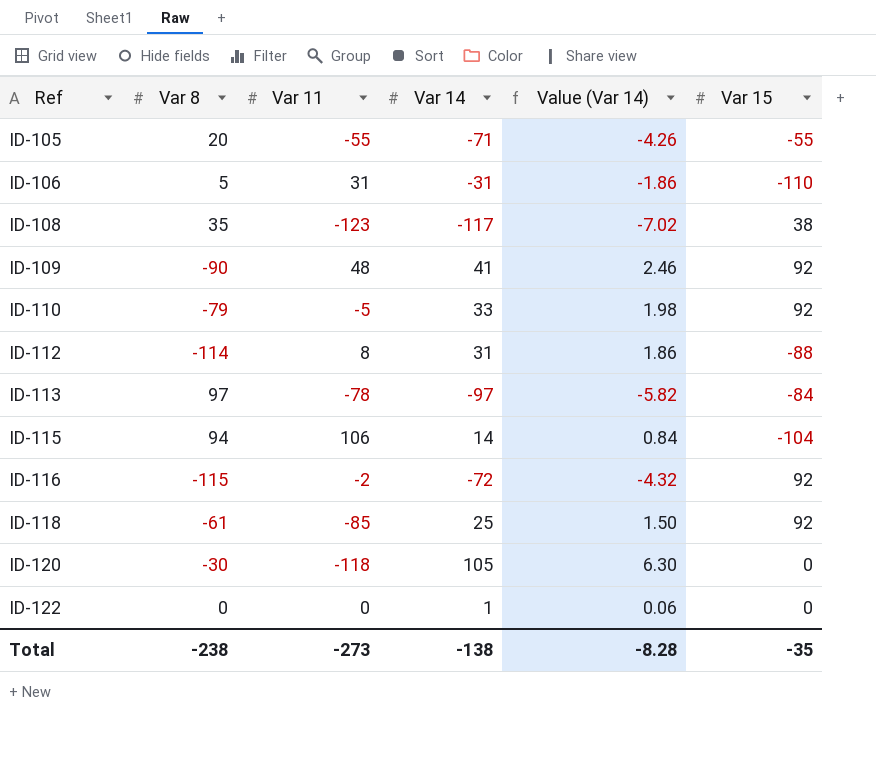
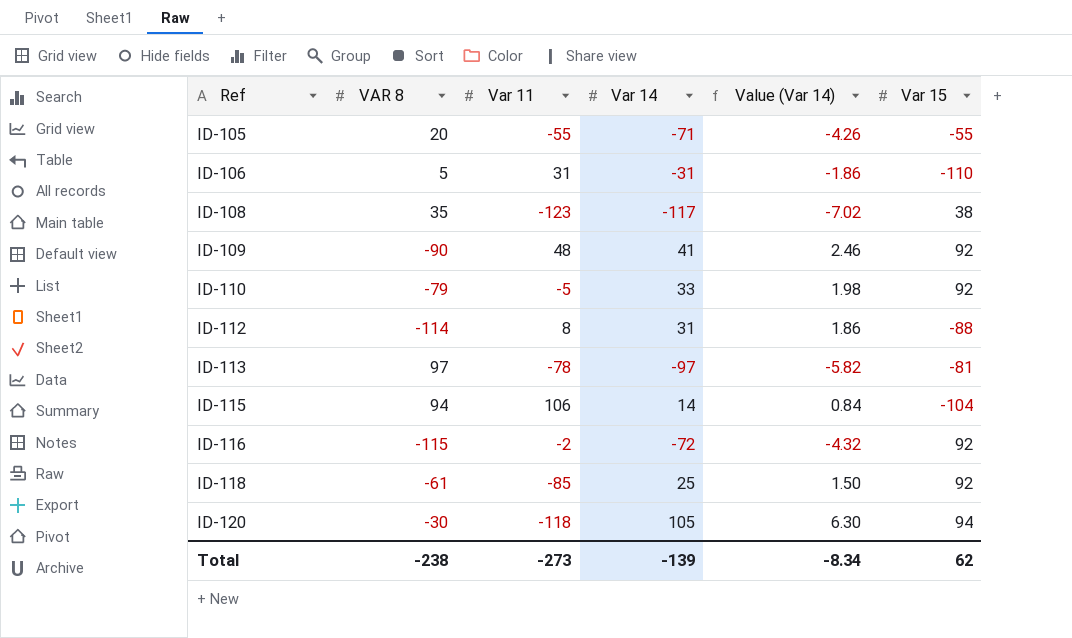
column name: Var 8 -> VAR 8
row ID-122: 0 | 0 | 1 | 0.06 | 0 -> none
ID-113 | Var 15: -84 -> -81
ID-120 | Var 15: 0 -> 94
Total | Var 14: -138 -> -139
Total | Value (Var 14): -8.28 -> -8.34
Total | Var 15: -35 -> 62

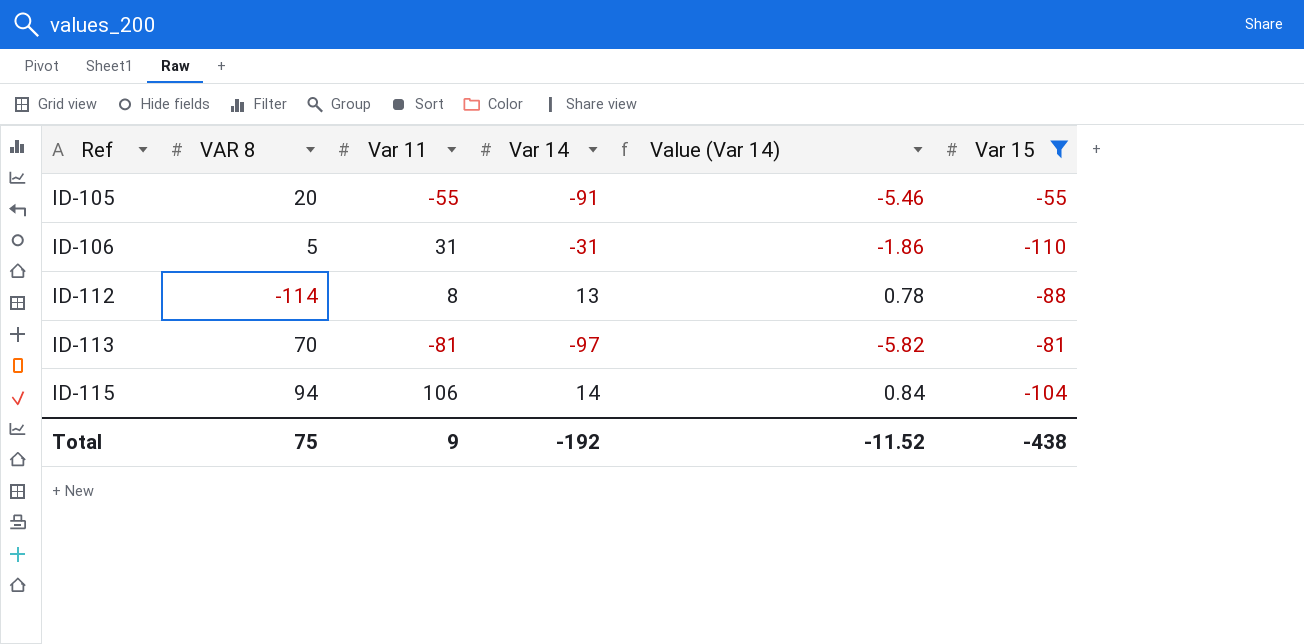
filter: none -> Var 15 <= -55
ID-105 | Var 14: -71 -> -91
ID-105 | Value (Var 14): -4.26 -> -5.46
ID-112 | Var 14: 31 -> 13
ID-112 | Value (Var 14): 1.86 -> 0.78
ID-113 | VAR 8: 97 -> 70
ID-113 | Var 11: -78 -> -81
Total | VAR 8: -238 -> 75
Total | Var 11: -273 -> 9
Total | Var 14: -139 -> -192
Total | Value (Var 14): -8.34 -> -11.52
Total | Var 15: 62 -> -438

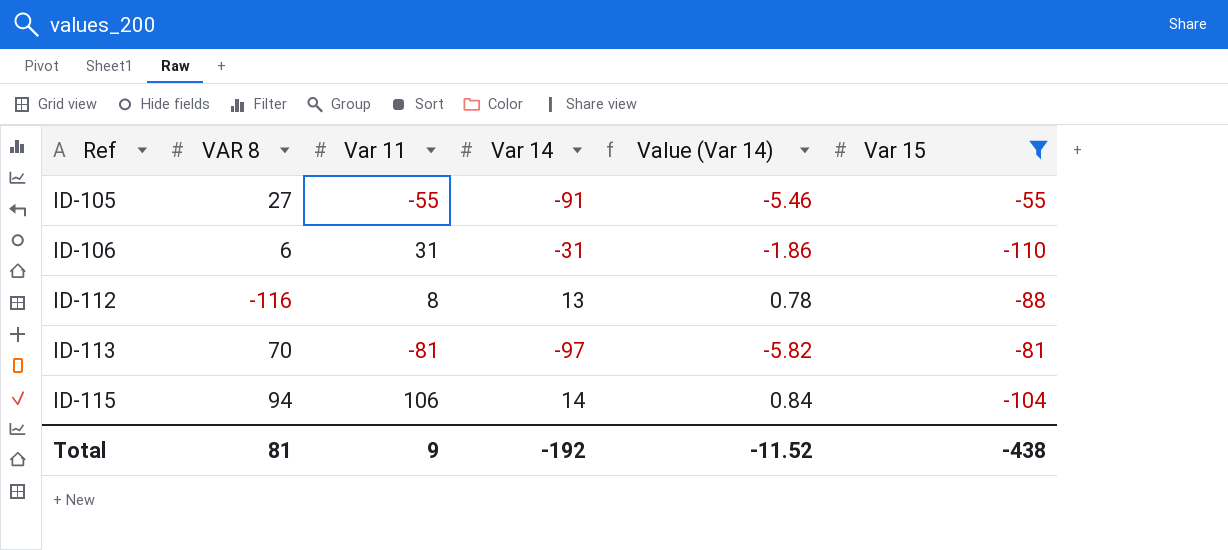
ID-105 | VAR 8: 20 -> 27
ID-106 | VAR 8: 5 -> 6
ID-112 | VAR 8: -114 -> -116
Total | VAR 8: 75 -> 81

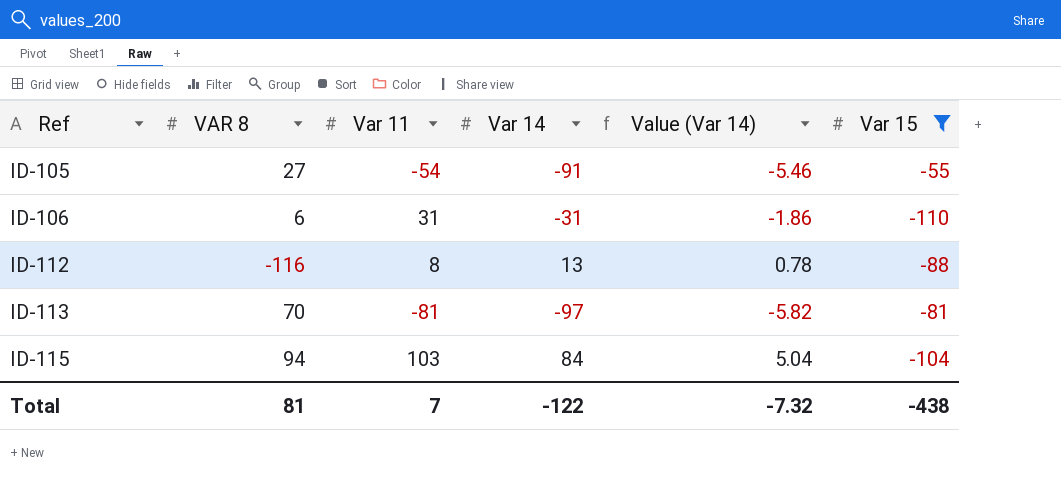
ID-105 | Var 11: -55 -> -54
ID-115 | Var 11: 106 -> 103
ID-115 | Var 14: 14 -> 84
ID-115 | Value (Var 14): 0.84 -> 5.04
Total | Var 11: 9 -> 7
Total | Var 14: -192 -> -122
Total | Value (Var 14): -11.52 -> -7.32

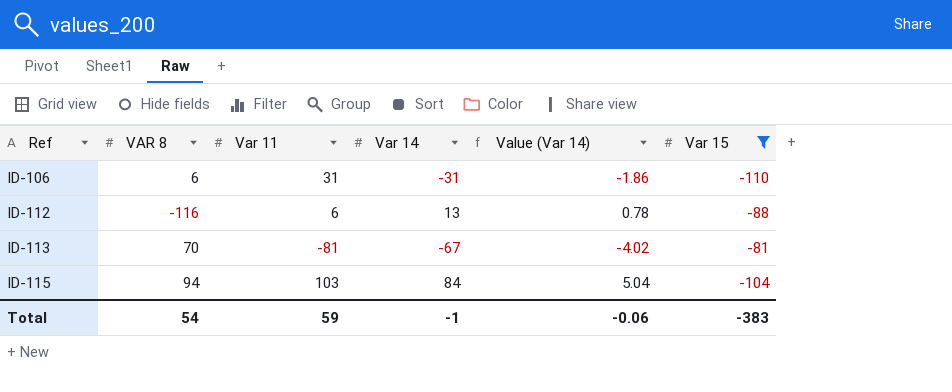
row ID-105: 27 | -54 | -91 | -5.46 | -55 -> none
ID-112 | Var 11: 8 -> 6
ID-113 | Var 14: -97 -> -67
ID-113 | Value (Var 14): -5.82 -> -4.02
Total | VAR 8: 81 -> 54
Total | Var 11: 7 -> 59
Total | Var 14: -122 -> -1
Total | Value (Var 14): -7.32 -> -0.06
Total | Var 15: -438 -> -383

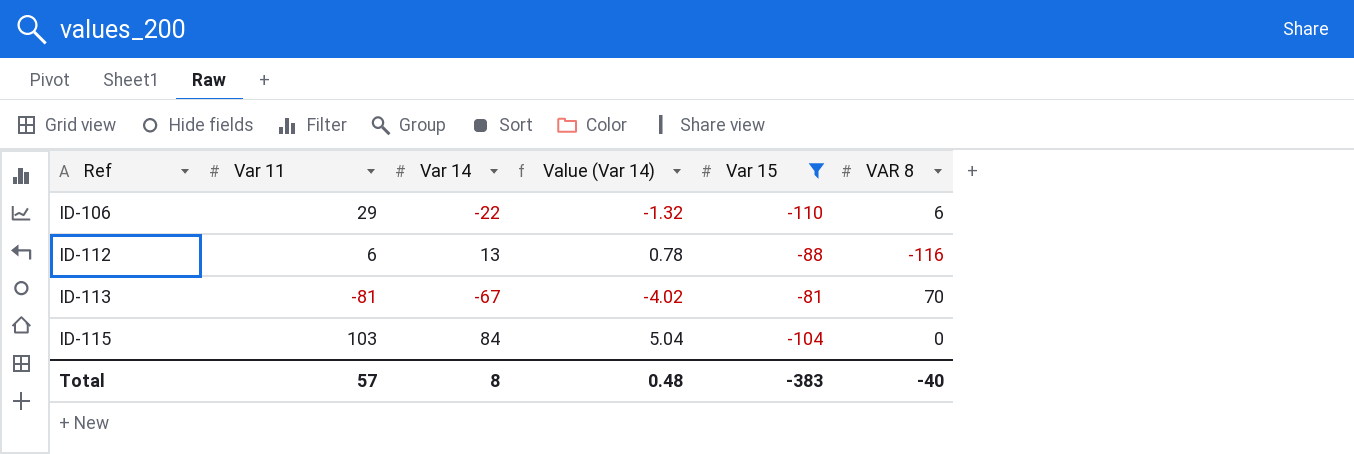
column VAR 8 | position: 2 -> 6
ID-106 | Var 11: 31 -> 29
ID-106 | Var 14: -31 -> -22
ID-106 | Value (Var 14): -1.86 -> -1.32
ID-115 | VAR 8: 94 -> 0
Total | Var 11: 59 -> 57
Total | Var 14: -1 -> 8
Total | Value (Var 14): -0.06 -> 0.48
Total | VAR 8: 54 -> -40

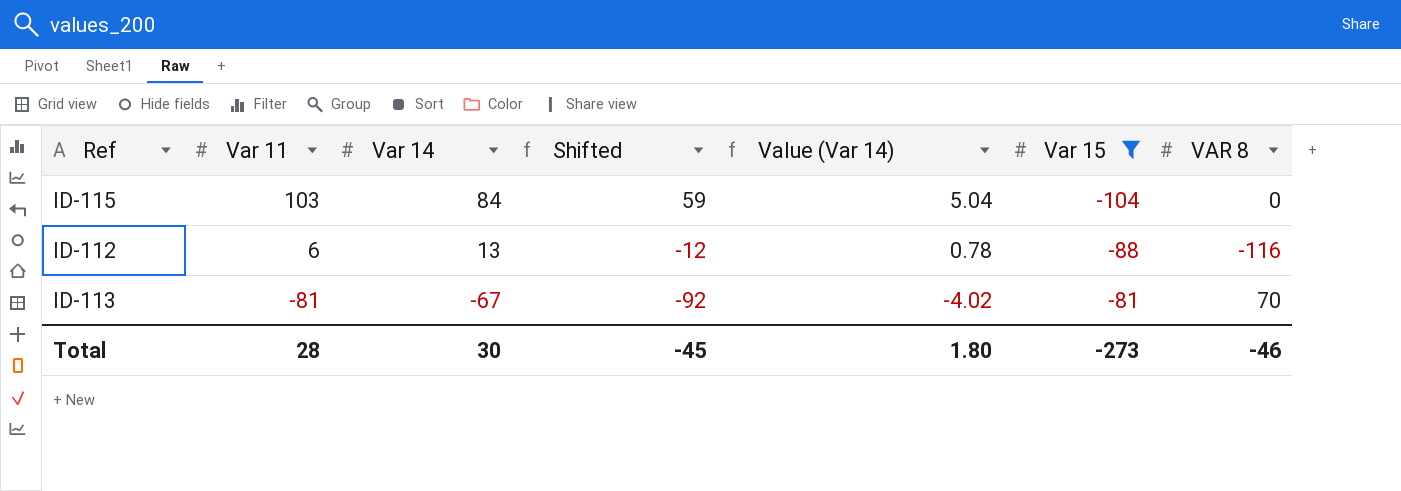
row order: Ref ascending -> Var 11 descending
column Shifted | formula: none -> [Var 14] - 25
row ID-106: 29 | -22 | -1.32 | -110 | 6 -> none
Total | Var 11: 57 -> 28
Total | Var 14: 8 -> 30
Total | Value (Var 14): 0.48 -> 1.80
Total | Var 15: -383 -> -273
Total | VAR 8: -40 -> -46

